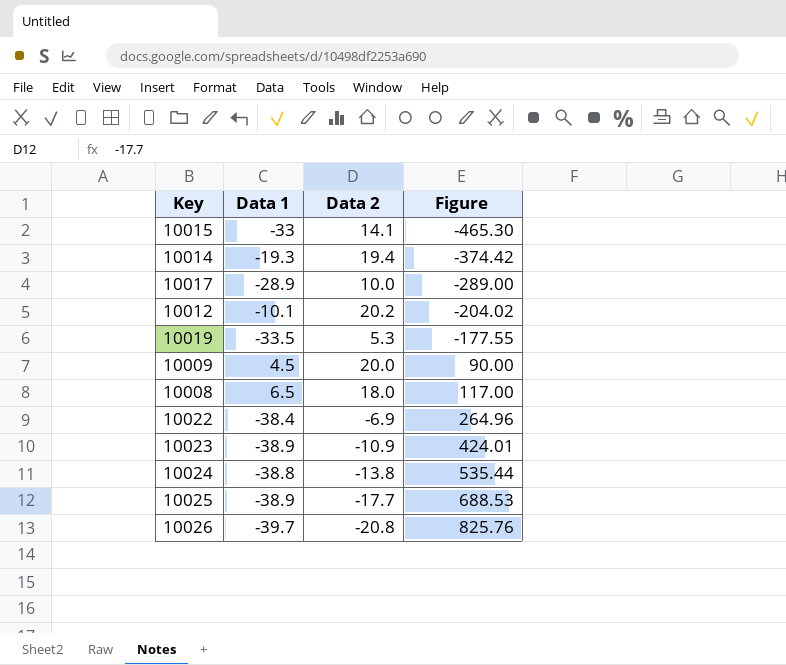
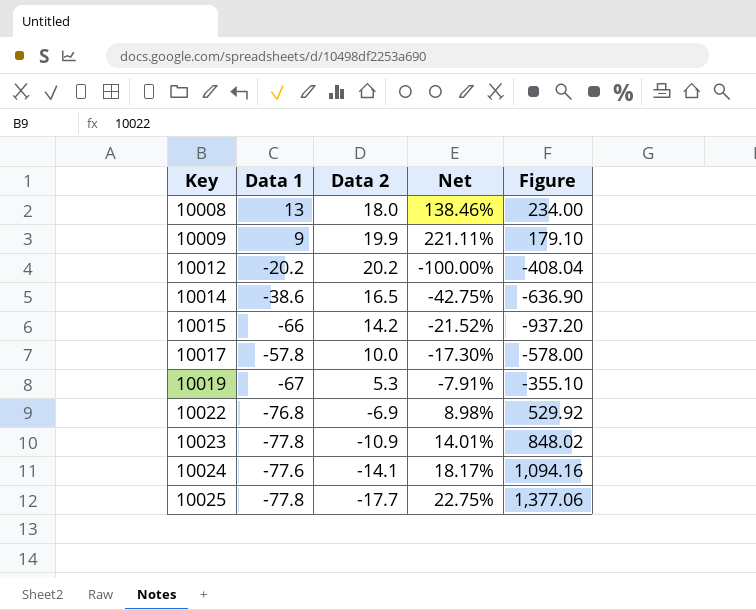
row order: Figure ascending -> Key ascending
column Net | formula: none -> [Data 2] / [Data 1]
row 10026: -39.7 | -20.8 | 825.76 -> none
10008 | Data 1: 6.5 -> 13
10008 | Figure: 117.00 -> 234.00
10009 | Data 1: 4.5 -> 9
10009 | Data 2: 20.0 -> 19.9
10009 | Figure: 90.00 -> 179.10
10012 | Data 1: -10.1 -> -20.2
10012 | Figure: -204.02 -> -408.04
10014 | Data 1: -19.3 -> -38.6
10014 | Data 2: 19.4 -> 16.5
10014 | Figure: -374.42 -> -636.90
10015 | Data 1: -33 -> -66
10015 | Data 2: 14.1 -> 14.2
10015 | Figure: -465.30 -> -937.20
10017 | Data 1: -28.9 -> -57.8
10017 | Figure: -289.00 -> -578.00
10019 | Data 1: -33.5 -> -67
10019 | Figure: -177.55 -> -355.10
10022 | Data 1: -38.4 -> -76.8
10022 | Figure: 264.96 -> 529.92
10023 | Data 1: -38.9 -> -77.8
10023 | Figure: 424.01 -> 848.02
10024 | Data 1: -38.8 -> -77.6
10024 | Data 2: -13.8 -> -14.1
10024 | Figure: 535.44 -> 1,094.16
10025 | Data 1: -38.9 -> -77.8
10025 | Figure: 688.53 -> 1,377.06

